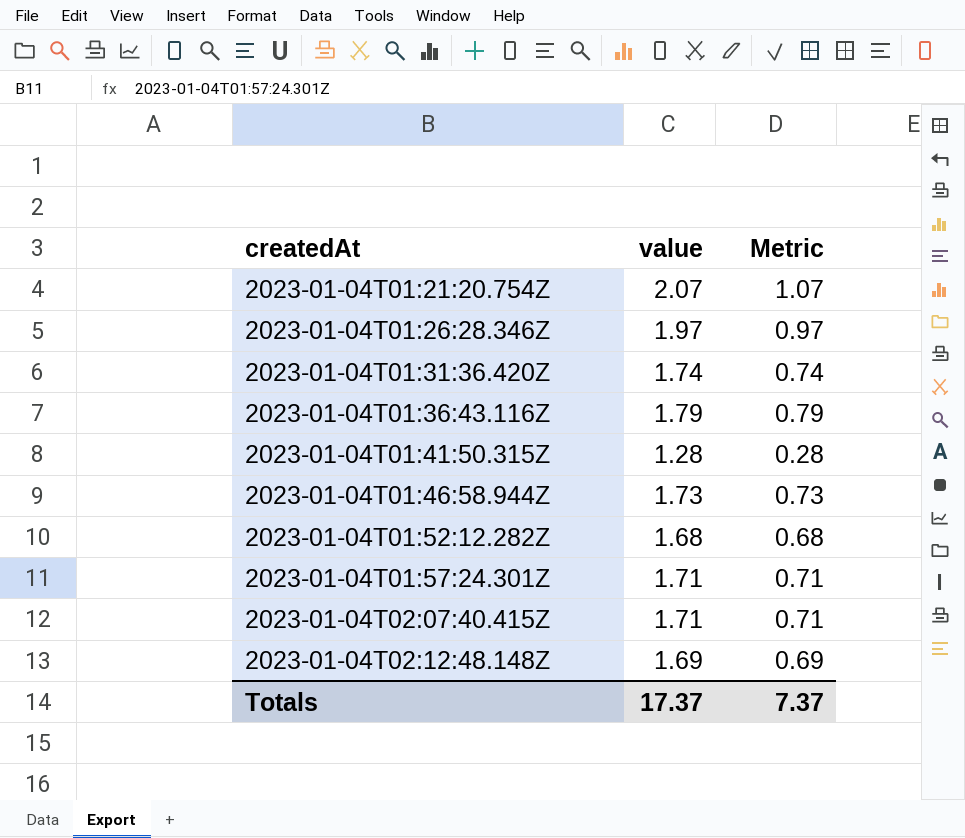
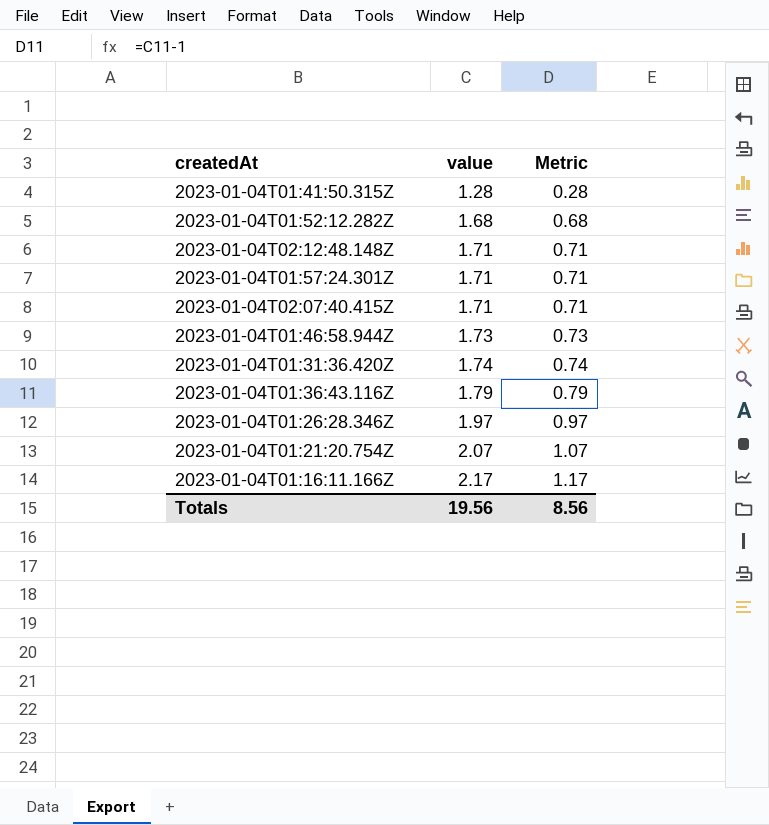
row order: createdAt ascending -> value ascending
2023-01-04T02:12:48.148Z | value: 1.69 -> 1.71
2023-01-04T02:12:48.148Z | Metric: 0.69 -> 0.71
row 2023-01-04T01:16:11.166Z: none -> 2.17 | 1.17
Totals | value: 17.37 -> 19.56
Totals | Metric: 7.37 -> 8.56

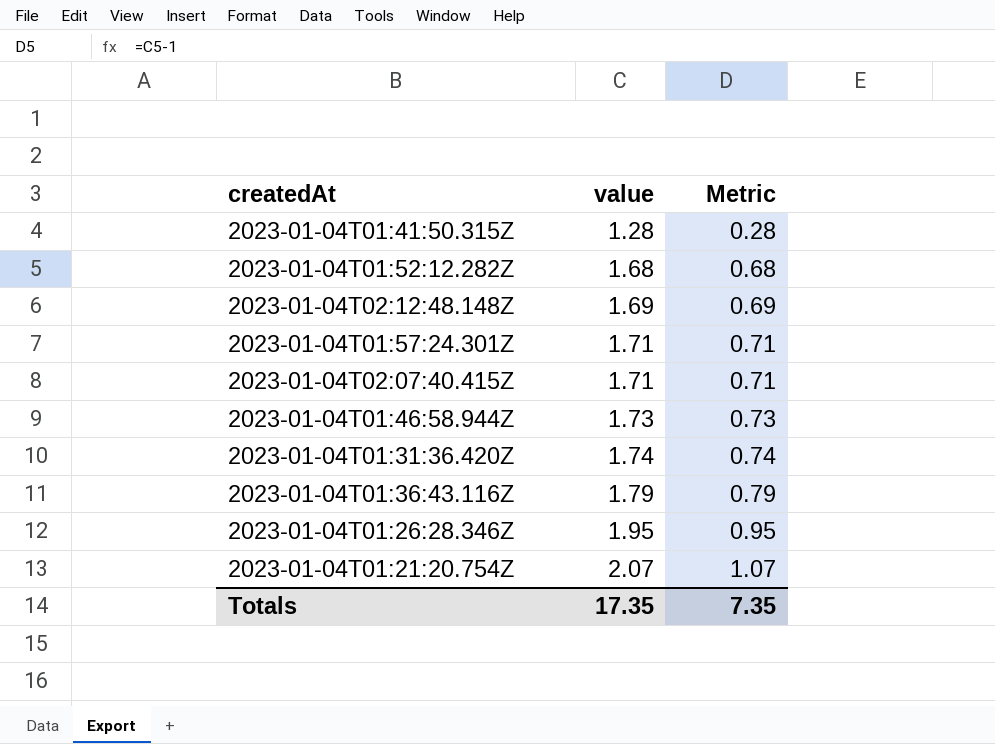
row 2023-01-04T01:16:11.166Z: 2.17 | 1.17 -> none
2023-01-04T02:12:48.148Z | value: 1.71 -> 1.69
2023-01-04T02:12:48.148Z | Metric: 0.71 -> 0.69
2023-01-04T01:26:28.346Z | value: 1.97 -> 1.95
2023-01-04T01:26:28.346Z | Metric: 0.97 -> 0.95
Totals | value: 19.56 -> 17.35
Totals | Metric: 8.56 -> 7.35

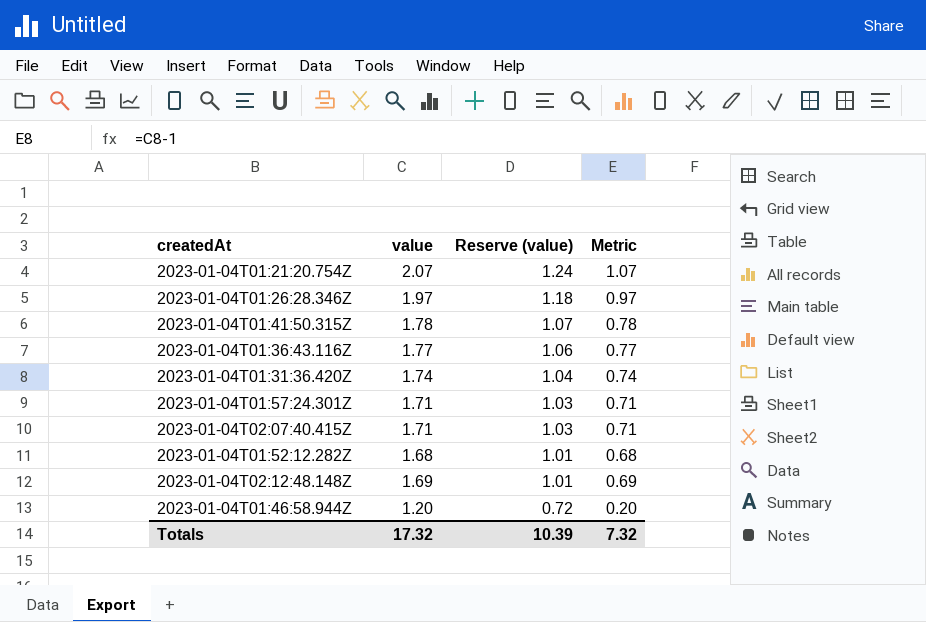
row order: value ascending -> Reserve (value) descending
column Reserve (value) | formula: none -> [value] * 0.6
2023-01-04T01:26:28.346Z | value: 1.95 -> 1.97
2023-01-04T01:26:28.346Z | Metric: 0.95 -> 0.97
2023-01-04T01:41:50.315Z | value: 1.28 -> 1.78
2023-01-04T01:41:50.315Z | Metric: 0.28 -> 0.78
2023-01-04T01:36:43.116Z | value: 1.79 -> 1.77
2023-01-04T01:36:43.116Z | Metric: 0.79 -> 0.77
2023-01-04T01:46:58.944Z | value: 1.73 -> 1.20
2023-01-04T01:46:58.944Z | Metric: 0.73 -> 0.20
Totals | value: 17.35 -> 17.32
Totals | Metric: 7.35 -> 7.32

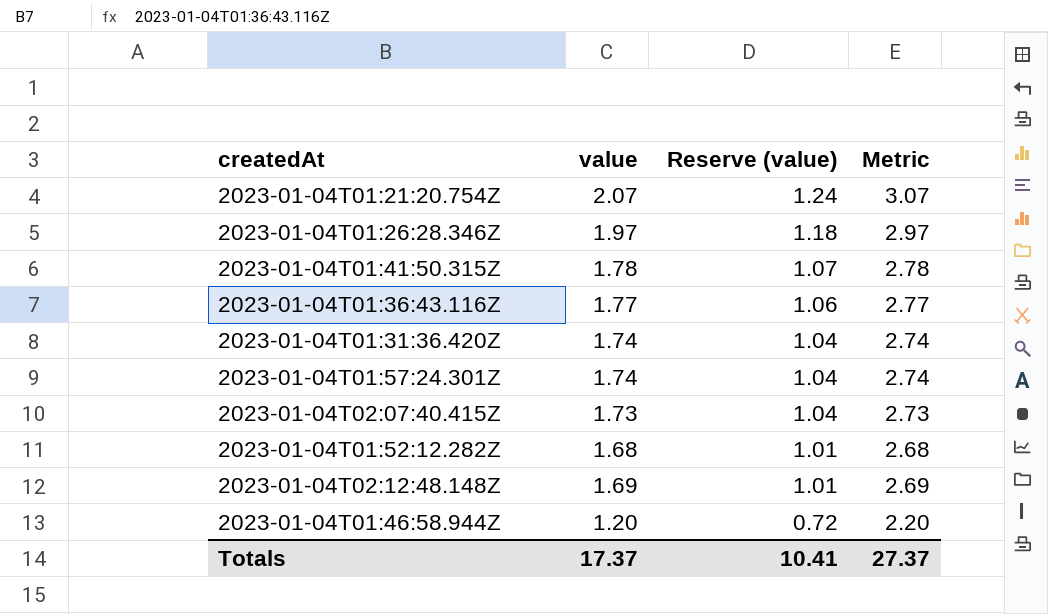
column Metric | formula: [value] - 1 -> [value] + 1
2023-01-04T01:57:24.301Z | value: 1.71 -> 1.74
2023-01-04T01:57:24.301Z | Reserve (value): 1.03 -> 1.04
2023-01-04T02:07:40.415Z | value: 1.71 -> 1.73
2023-01-04T02:07:40.415Z | Reserve (value): 1.03 -> 1.04
Totals | value: 17.32 -> 17.37
Totals | Reserve (value): 10.39 -> 10.41
Totals | Metric: 7.32 -> 27.37

